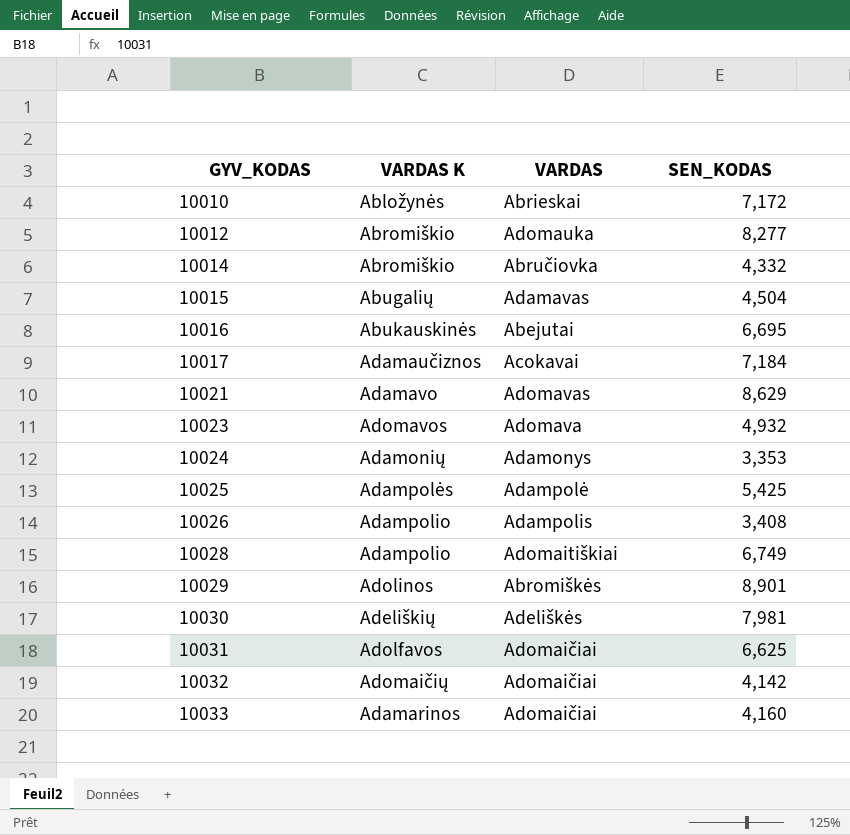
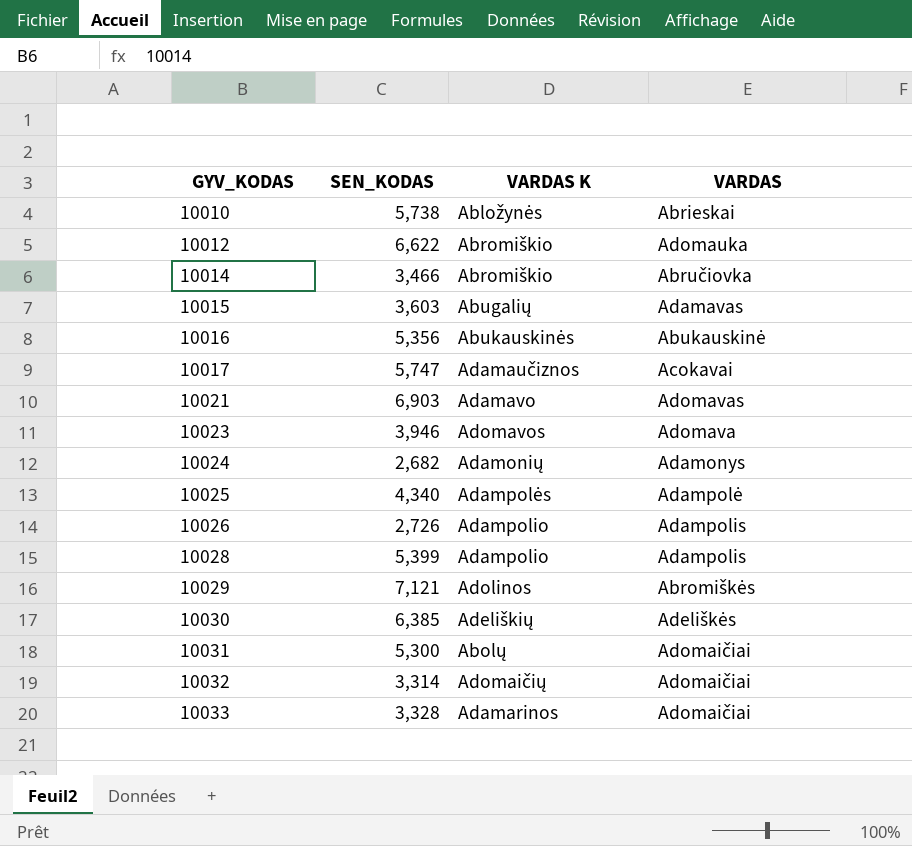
column SEN_KODAS | position: 4 -> 2
10010 | SEN_KODAS: 7,172 -> 5,738
10012 | SEN_KODAS: 8,277 -> 6,622
10014 | SEN_KODAS: 4,332 -> 3,466
10015 | SEN_KODAS: 4,504 -> 3,603
10016 | SEN_KODAS: 6,695 -> 5,356
10016 | VARDAS: Abejutai -> Abukauskinė
10017 | SEN_KODAS: 7,184 -> 5,747
10021 | SEN_KODAS: 8,629 -> 6,903
10023 | SEN_KODAS: 4,932 -> 3,946
10024 | SEN_KODAS: 3,353 -> 2,682
10025 | SEN_KODAS: 5,425 -> 4,340
10026 | SEN_KODAS: 3,408 -> 2,726
10028 | SEN_KODAS: 6,749 -> 5,399
10028 | VARDAS: Adomaitiškiai -> Adampolis
10029 | SEN_KODAS: 8,901 -> 7,121
10030 | SEN_KODAS: 7,981 -> 6,385
10031 | SEN_KODAS: 6,625 -> 5,300
10031 | VARDAS K: Adolfavos -> Abolų
10032 | SEN_KODAS: 4,142 -> 3,314
10033 | SEN_KODAS: 4,160 -> 3,328

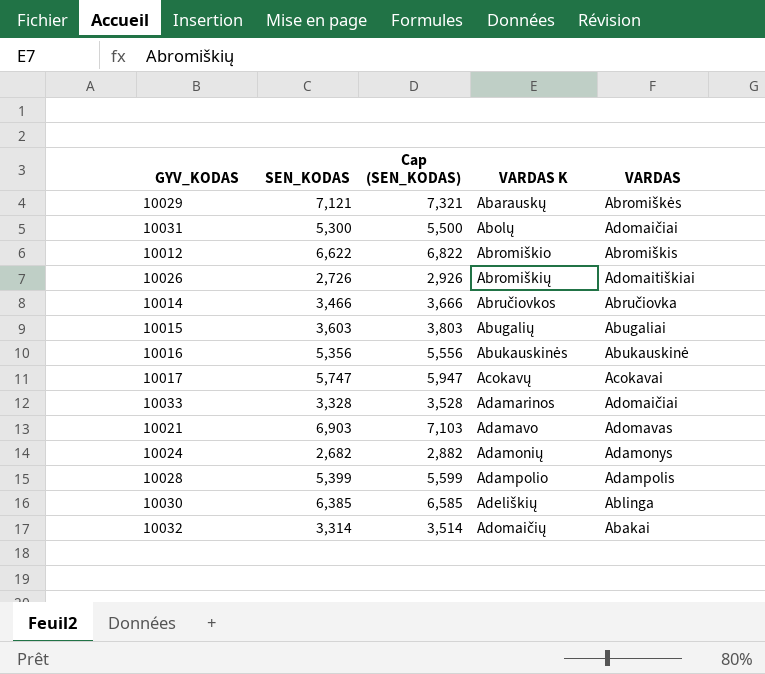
row order: GYV_KODAS ascending -> VARDAS K ascending
column Cap (SEN_KODAS) | formula: none -> [SEN_KODAS] + 200
row 10010: 5,738 | Abložynės | Abrieskai -> none
row 10023: 3,946 | Adomavos | Adomava -> none
row 10025: 4,340 | Adampolės | Adampolė -> none
10029 | VARDAS K: Adolinos -> Abarauskų
10012 | VARDAS: Adomauka -> Abromiškis
10026 | VARDAS K: Adampolio -> Abromiškių
10026 | VARDAS: Adampolis -> Adomaitiškiai
10014 | VARDAS K: Abromiškio -> Abručiovkos
10015 | VARDAS: Adamavas -> Abugaliai
10017 | VARDAS K: Adamaučiznos -> Acokavų
10030 | VARDAS: Adeliškės -> Ablinga
10032 | VARDAS: Adomaičiai -> Abakai

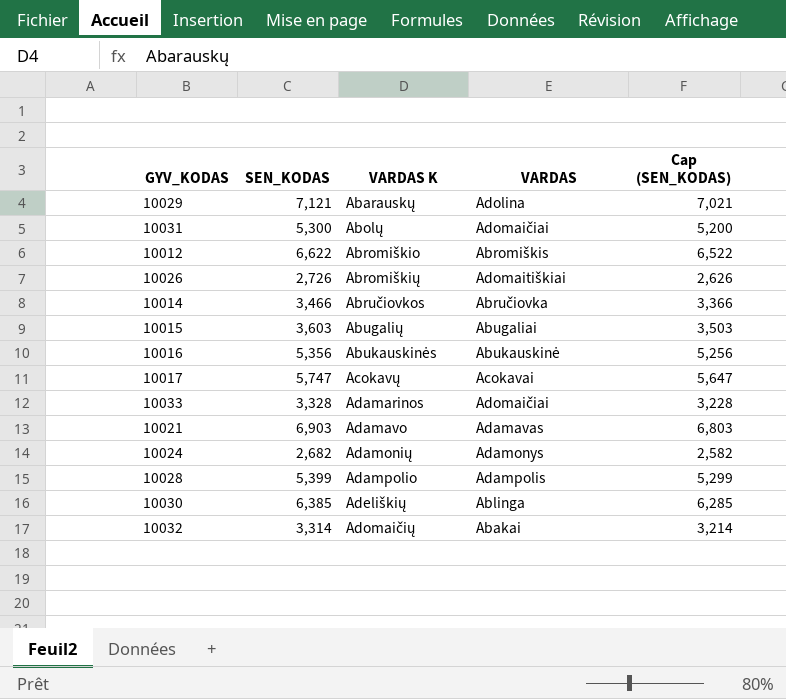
column Cap (SEN_KODAS) | formula: [SEN_KODAS] + 200 -> [SEN_KODAS] - 100
column Cap (SEN_KODAS) | position: 3 -> 5
10029 | VARDAS: Abromiškės -> Adolina
10021 | VARDAS: Adomavas -> Adamavas

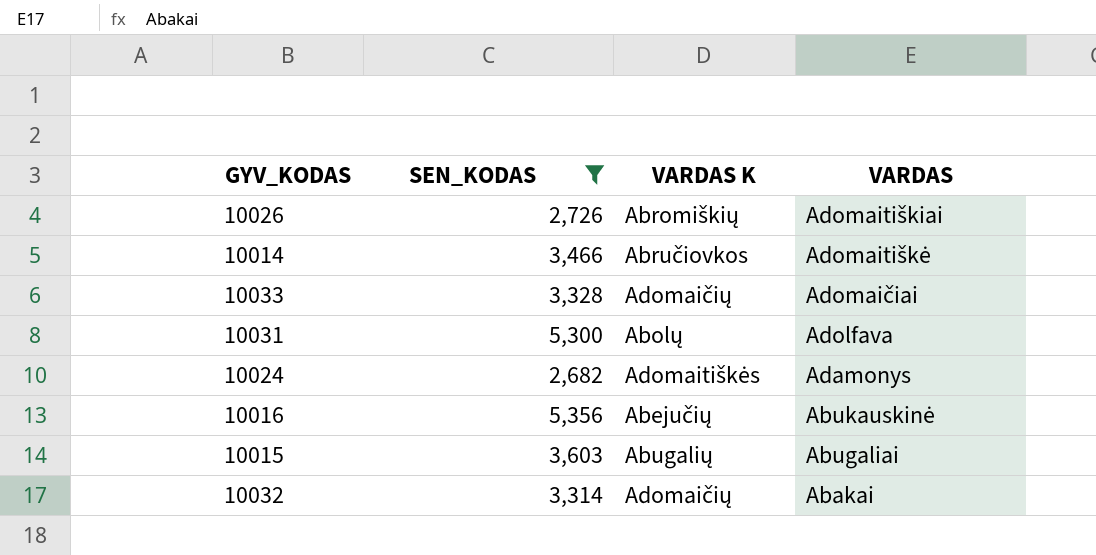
filter: none -> SEN_KODAS <= 5,356
row order: VARDAS K ascending -> VARDAS descending
column Cap (SEN_KODAS) | formula: [SEN_KODAS] - 100 -> none
10014 | VARDAS: Abručiovka -> Adomaitiškė
10033 | VARDAS K: Adamarinos -> Adomaičių
10031 | VARDAS: Adomaičiai -> Adolfava
10024 | VARDAS K: Adamonių -> Adomaitiškės
10016 | VARDAS K: Abukauskinės -> Abejučių

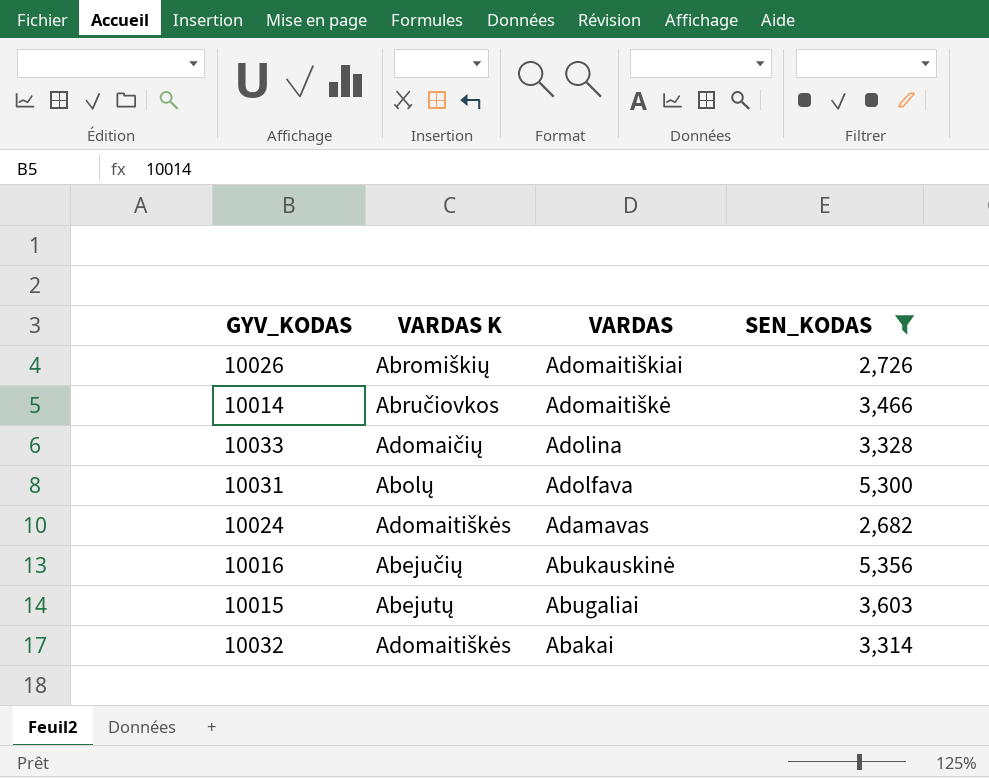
column SEN_KODAS | position: 2 -> 4
10033 | VARDAS: Adomaičiai -> Adolina
10024 | VARDAS: Adamonys -> Adamavas
10015 | VARDAS K: Abugalių -> Abejutų
10032 | VARDAS K: Adomaičių -> Adomaitiškės

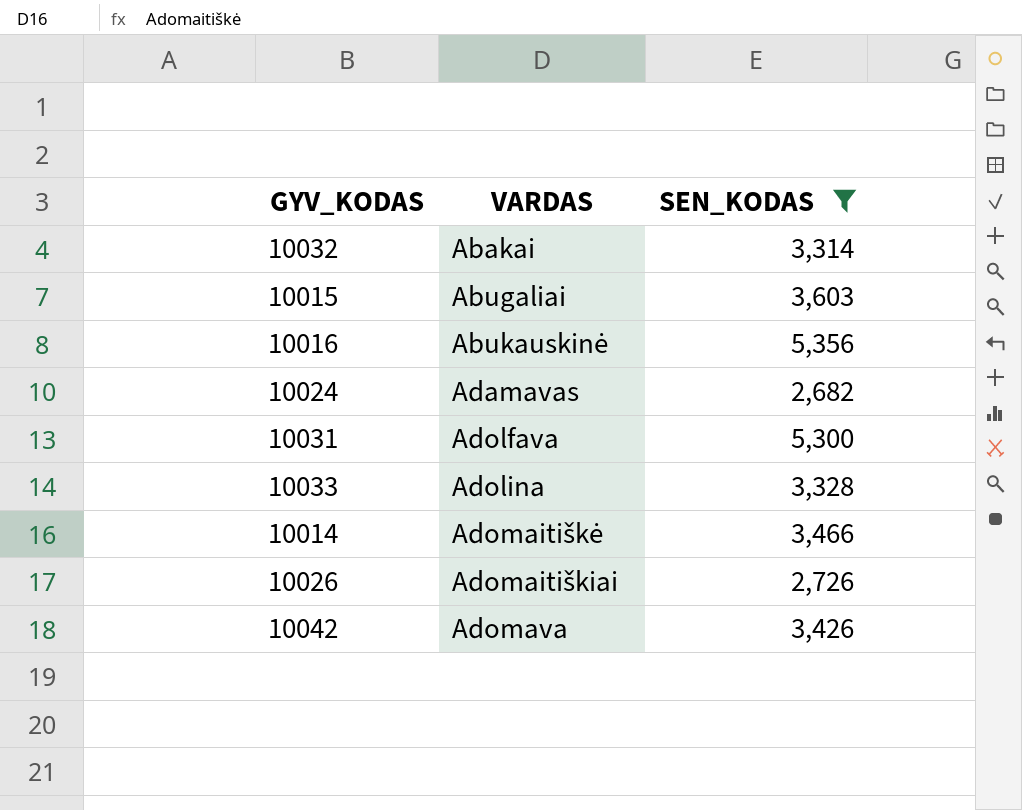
row order: VARDAS descending -> VARDAS ascending
column VARDAS K | position: 2 -> none
row 10042: none -> Adomava | 3,426

